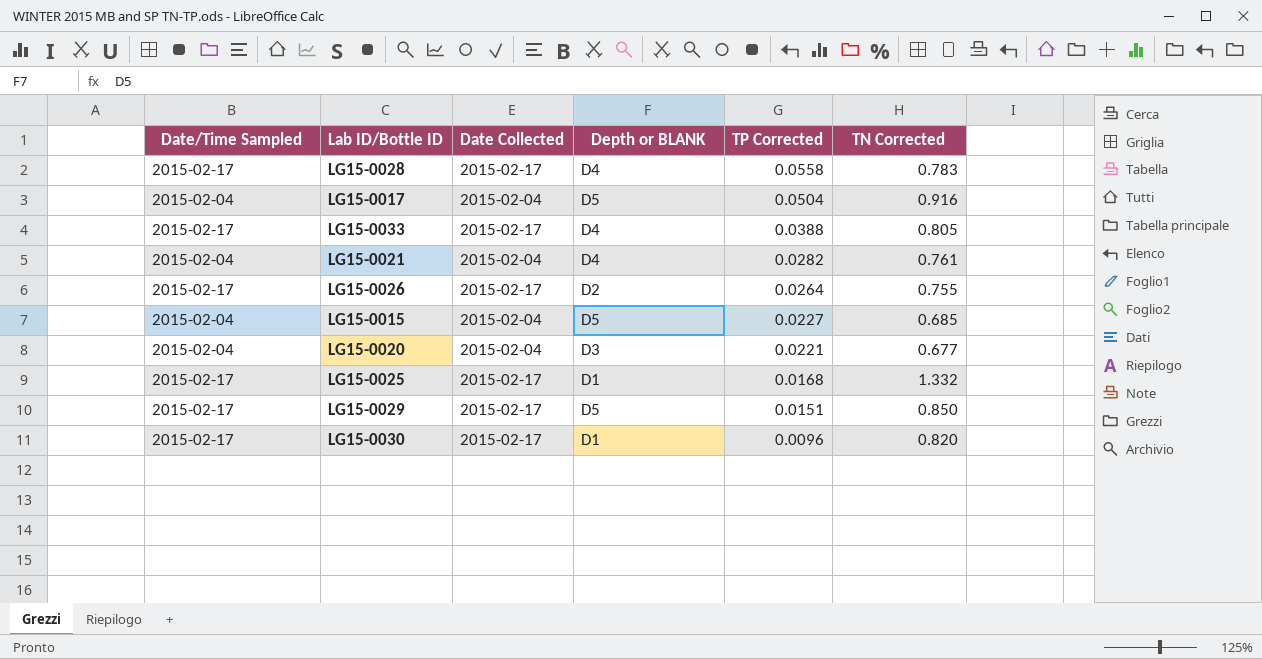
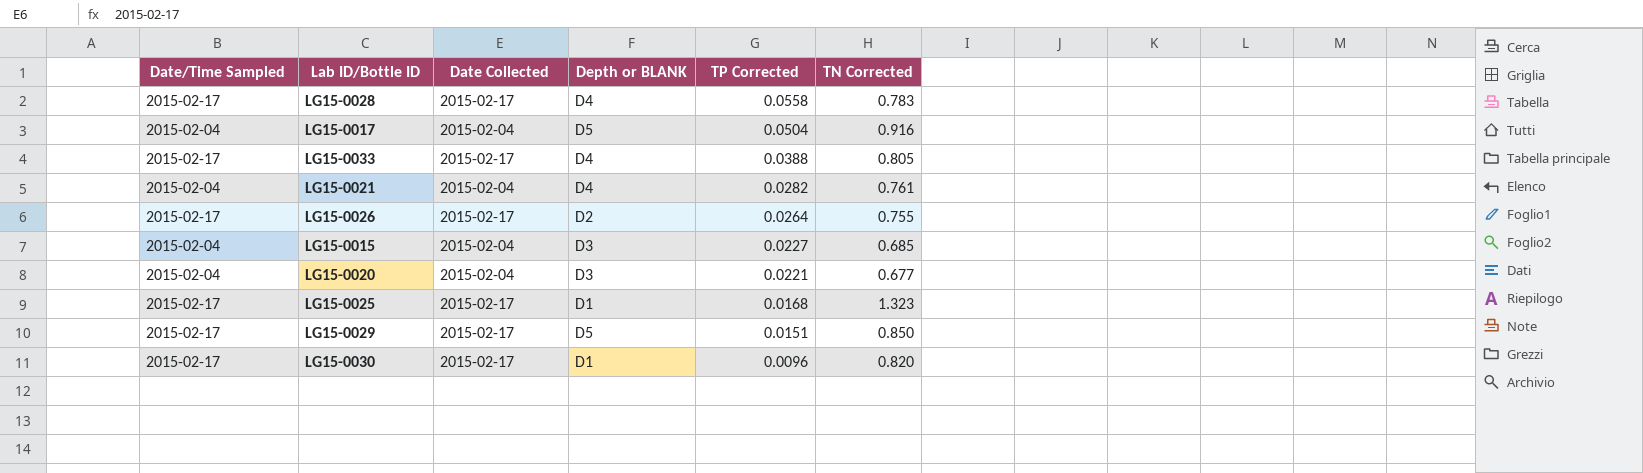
LG15-0015 | Depth or BLANK: D5 -> D3
LG15-0025 | TN Corrected: 1.332 -> 1.323

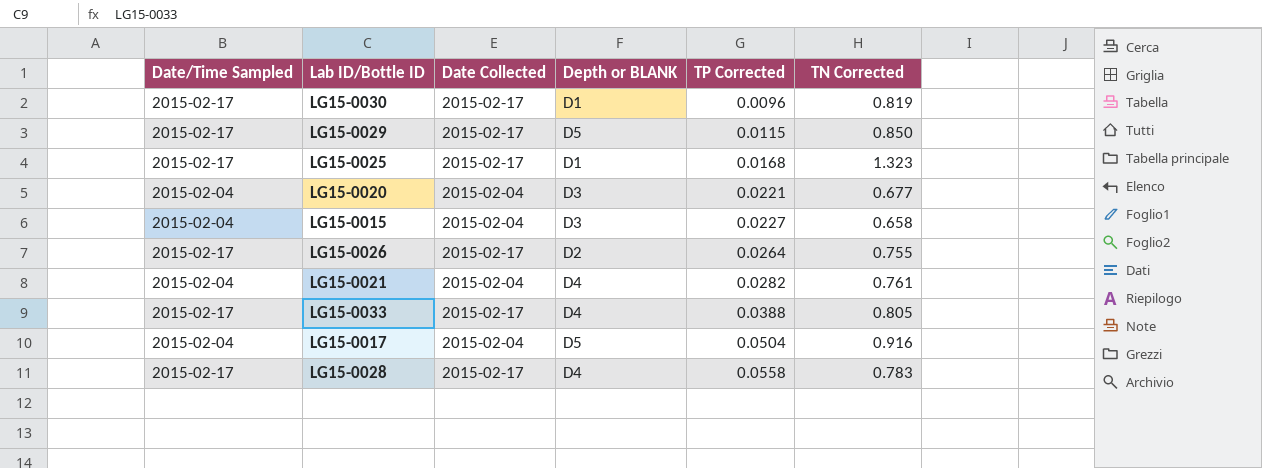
row order: TP Corrected descending -> TP Corrected ascending
LG15-0030 | TN Corrected: 0.820 -> 0.819
LG15-0029 | TP Corrected: 0.0151 -> 0.0115
LG15-0015 | TN Corrected: 0.685 -> 0.658

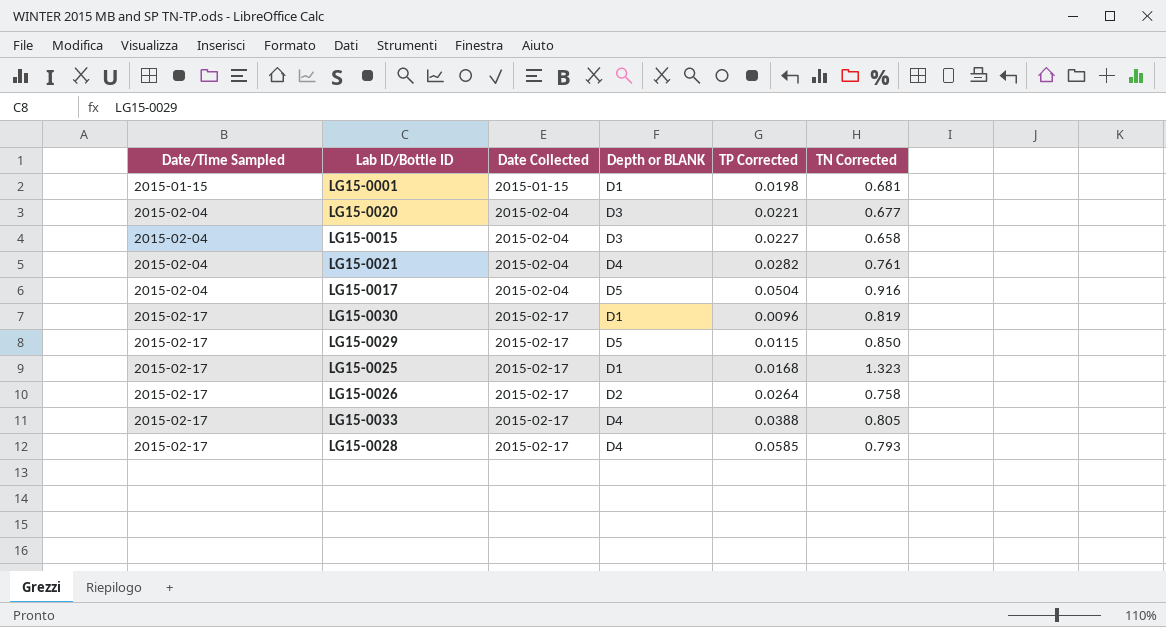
row order: TP Corrected ascending -> Date/Time Sampled ascending
row LG15-0001: none -> 2015-01-15 | 2015-01-15 | D1 | 0.0198 | 0.681
LG15-0026 | TN Corrected: 0.755 -> 0.758
LG15-0028 | TP Corrected: 0.0558 -> 0.0585
LG15-0028 | TN Corrected: 0.783 -> 0.793

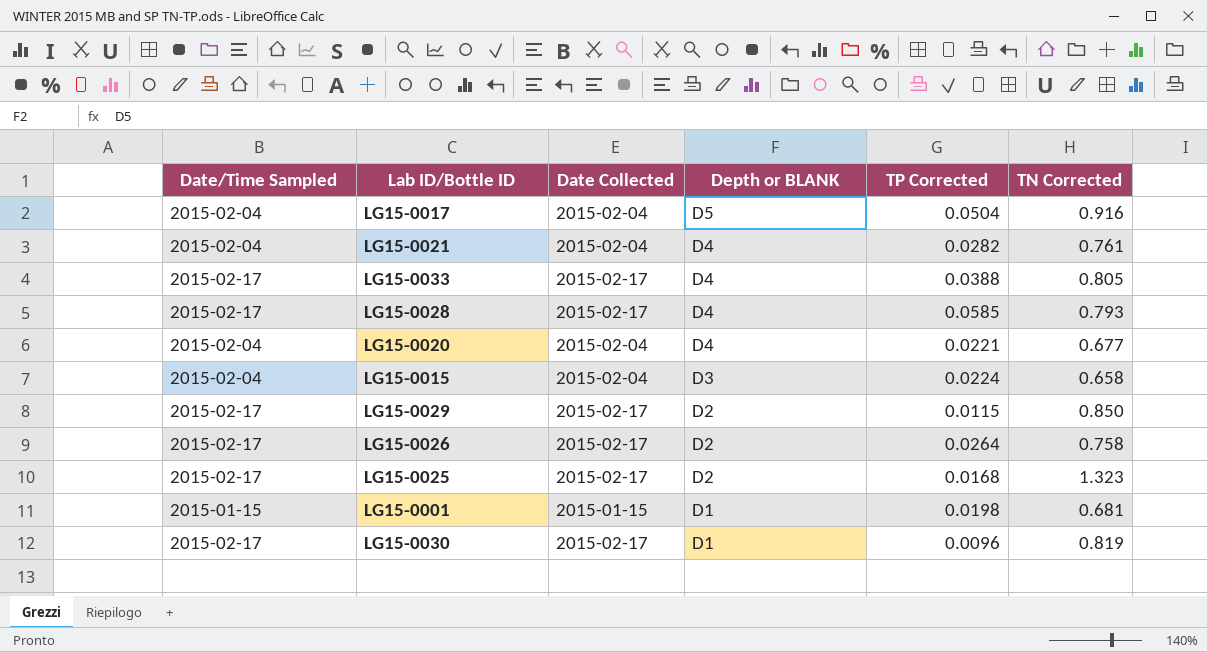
row order: Date/Time Sampled ascending -> Depth or BLANK descending
LG15-0020 | Depth or BLANK: D3 -> D4
LG15-0015 | TP Corrected: 0.0227 -> 0.0224
LG15-0029 | Depth or BLANK: D5 -> D2
LG15-0025 | Depth or BLANK: D1 -> D2

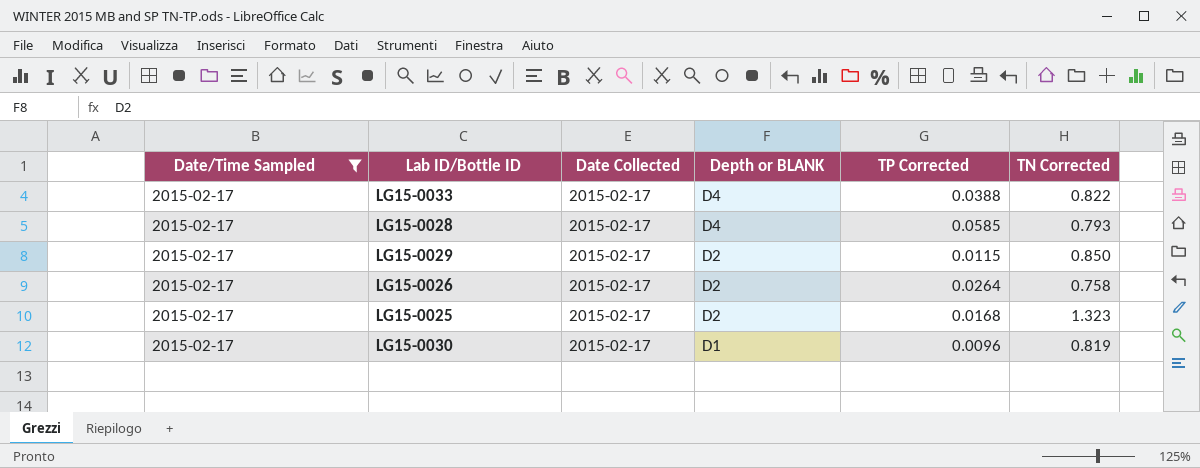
filter: none -> Date/Time Sampled = 2015-02-17
LG15-0033 | TN Corrected: 0.805 -> 0.822

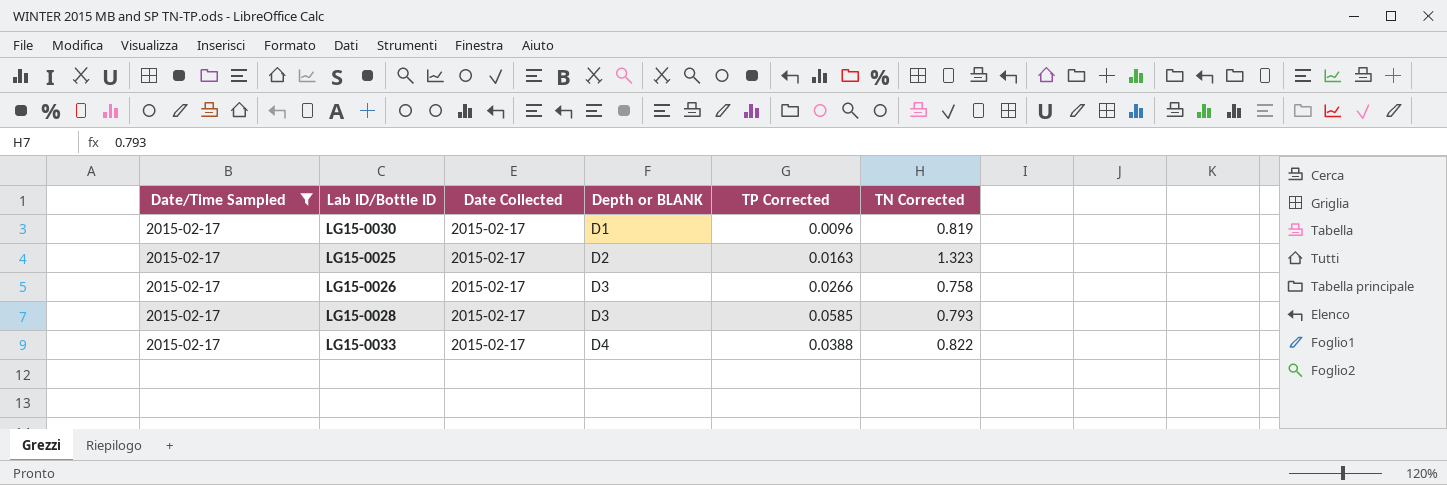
row order: Depth or BLANK descending -> Depth or BLANK ascending
row LG15-0029: 2015-02-17 | 2015-02-17 | D2 | 0.0115 | 0.850 -> none
LG15-0025 | TP Corrected: 0.0168 -> 0.0163
LG15-0026 | Depth or BLANK: D2 -> D3
LG15-0026 | TP Corrected: 0.0264 -> 0.0266
LG15-0028 | Depth or BLANK: D4 -> D3

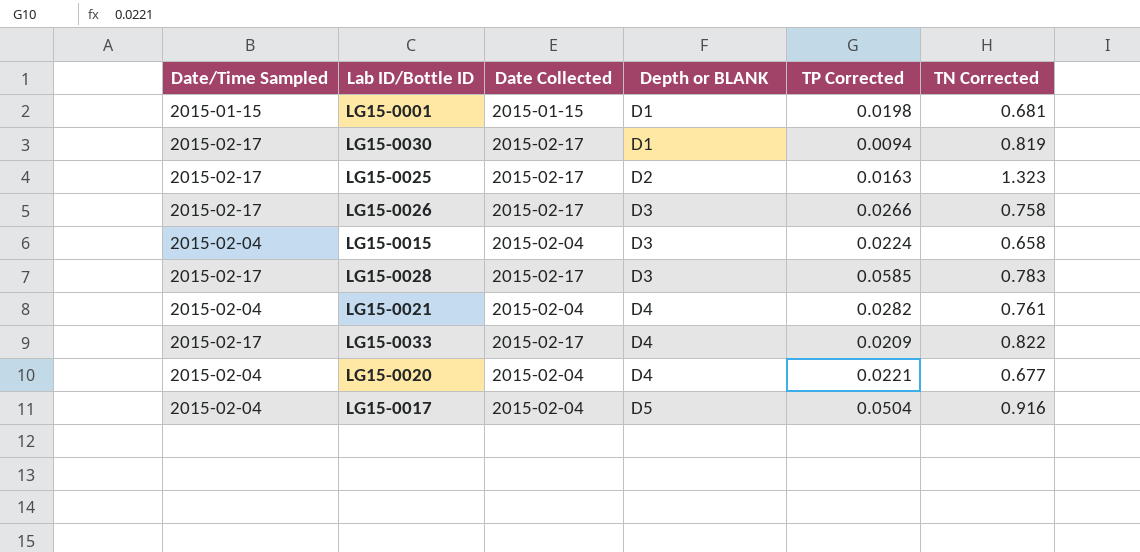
filter: Date/Time Sampled = 2015-02-17 -> none
LG15-0030 | TP Corrected: 0.0096 -> 0.0094
LG15-0028 | TN Corrected: 0.793 -> 0.783
LG15-0033 | TP Corrected: 0.0388 -> 0.0209

